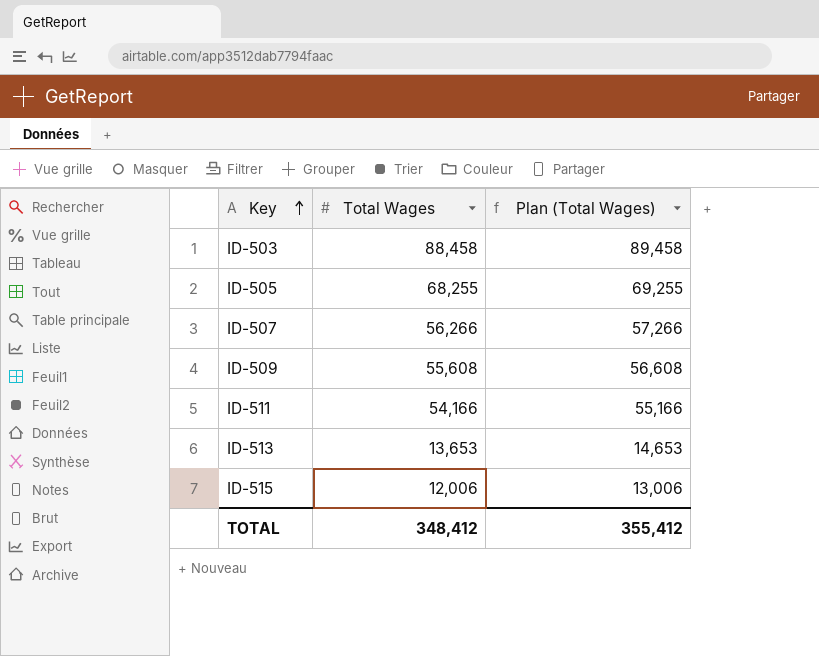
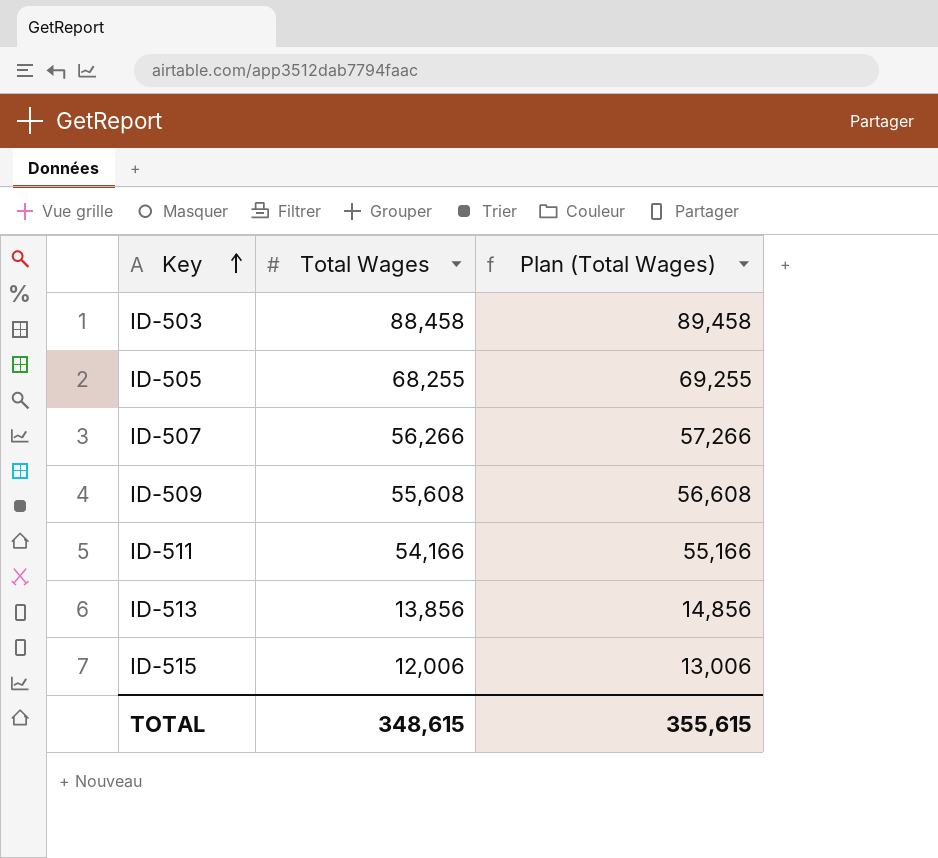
ID-513 | Total Wages: 13,653 -> 13,856
ID-513 | Plan (Total Wages): 14,653 -> 14,856
TOTAL | Total Wages: 348,412 -> 348,615
TOTAL | Plan (Total Wages): 355,412 -> 355,615

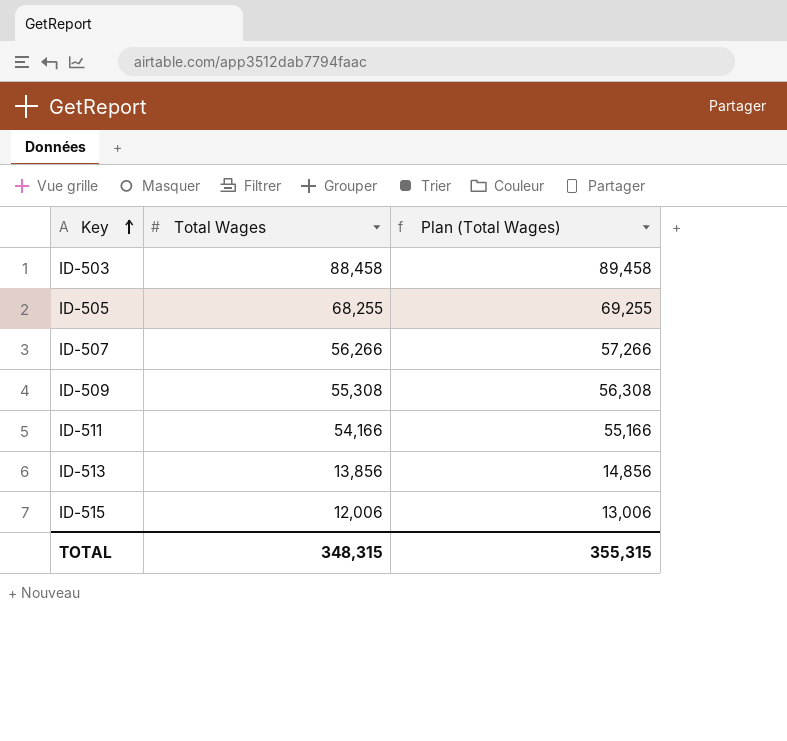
ID-509 | Total Wages: 55,608 -> 55,308
ID-509 | Plan (Total Wages): 56,608 -> 56,308
TOTAL | Total Wages: 348,615 -> 348,315
TOTAL | Plan (Total Wages): 355,615 -> 355,315

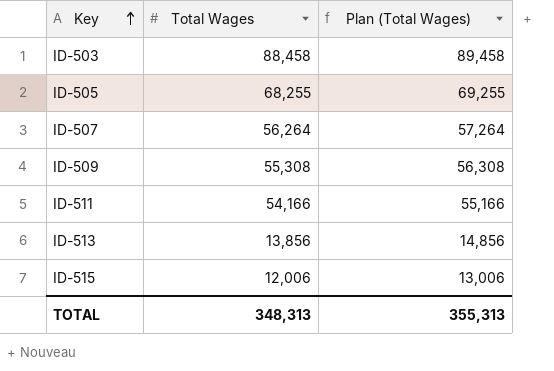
ID-507 | Total Wages: 56,266 -> 56,264
ID-507 | Plan (Total Wages): 57,266 -> 57,264
TOTAL | Total Wages: 348,315 -> 348,313
TOTAL | Plan (Total Wages): 355,315 -> 355,313

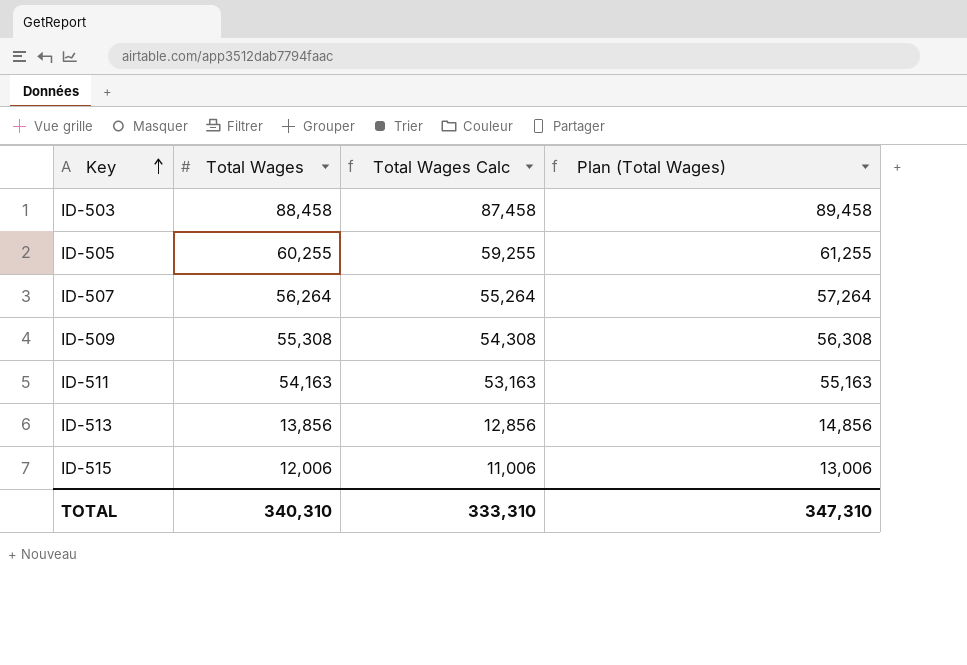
column Total Wages Calc | formula: none -> [Total Wages] - 1000
ID-505 | Total Wages: 68,255 -> 60,255
ID-505 | Plan (Total Wages): 69,255 -> 61,255
ID-511 | Total Wages: 54,166 -> 54,163
ID-511 | Plan (Total Wages): 55,166 -> 55,163
TOTAL | Total Wages: 348,313 -> 340,310
TOTAL | Plan (Total Wages): 355,313 -> 347,310

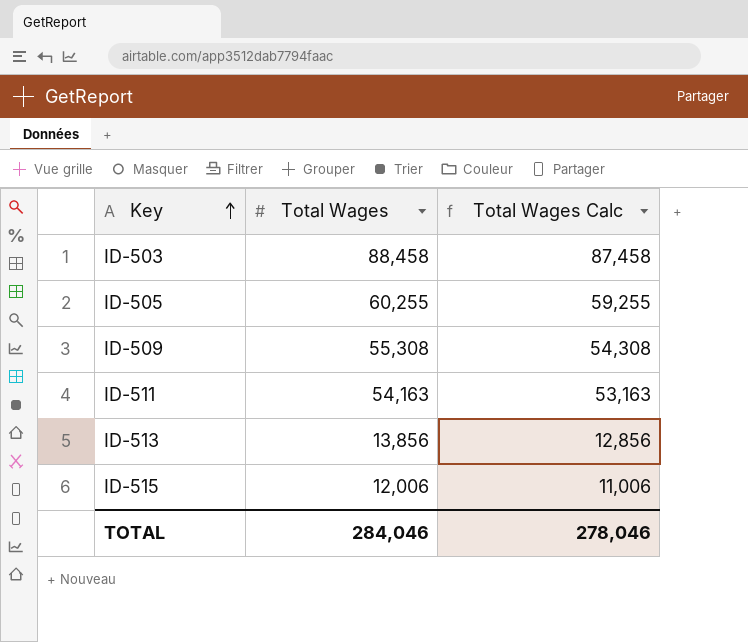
column Plan (Total Wages) | formula: [Total Wages] + 1000 -> none
row ID-507: 56,264 | 55,264 | 57,264 -> none
TOTAL | Total Wages: 340,310 -> 284,046
TOTAL | Total Wages Calc: 333,310 -> 278,046

